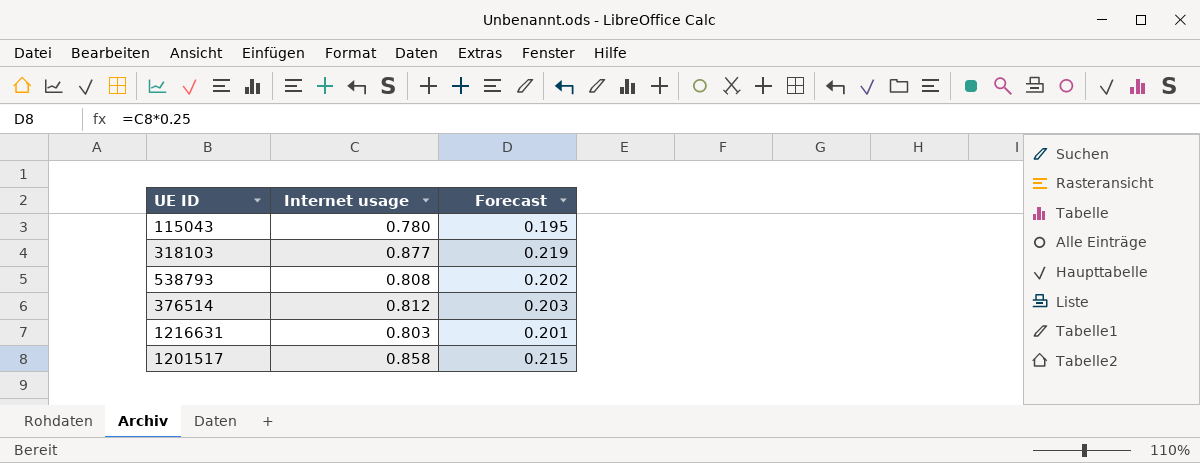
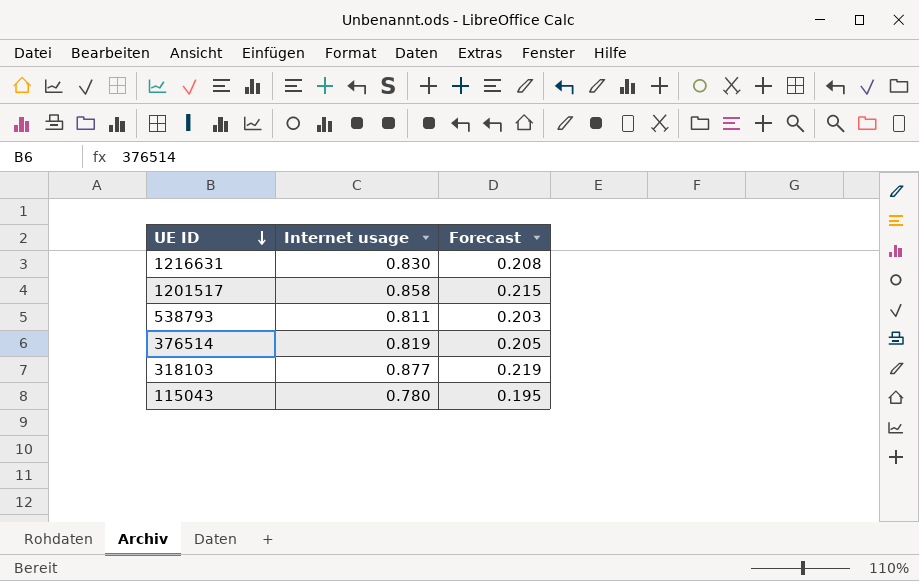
row order: none -> UE ID descending
1216631 | Internet usage: 0.803 -> 0.830
1216631 | Forecast: 0.201 -> 0.208
538793 | Internet usage: 0.808 -> 0.811
538793 | Forecast: 0.202 -> 0.203
376514 | Internet usage: 0.812 -> 0.819
376514 | Forecast: 0.203 -> 0.205

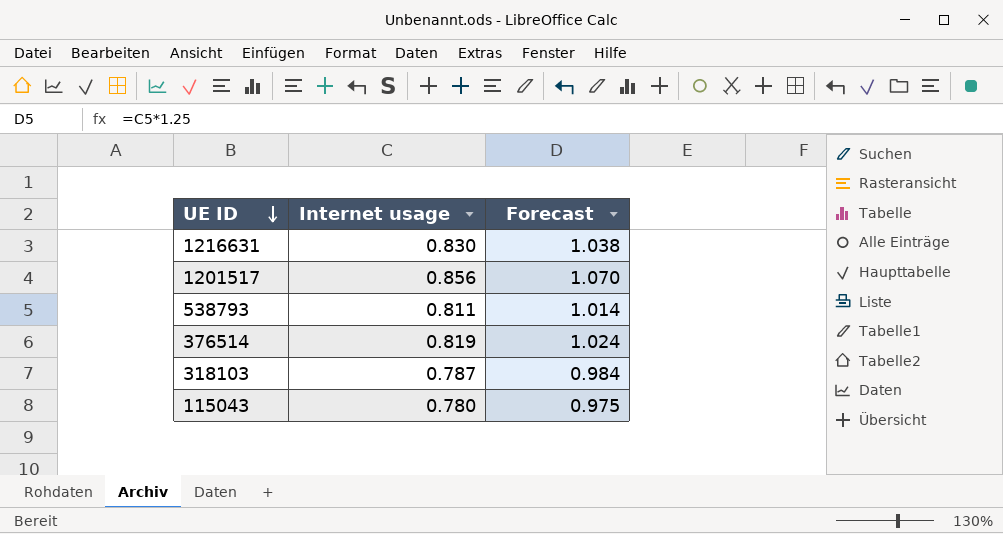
column Forecast | formula: [Internet usage] * 0.25 -> [Internet usage] * 1.25
1201517 | Internet usage: 0.858 -> 0.856
318103 | Internet usage: 0.877 -> 0.787

